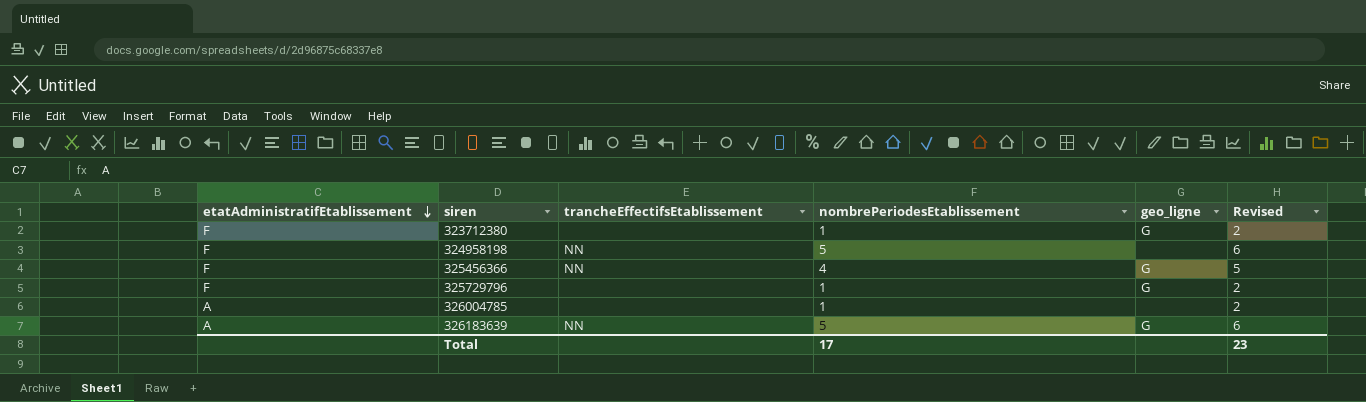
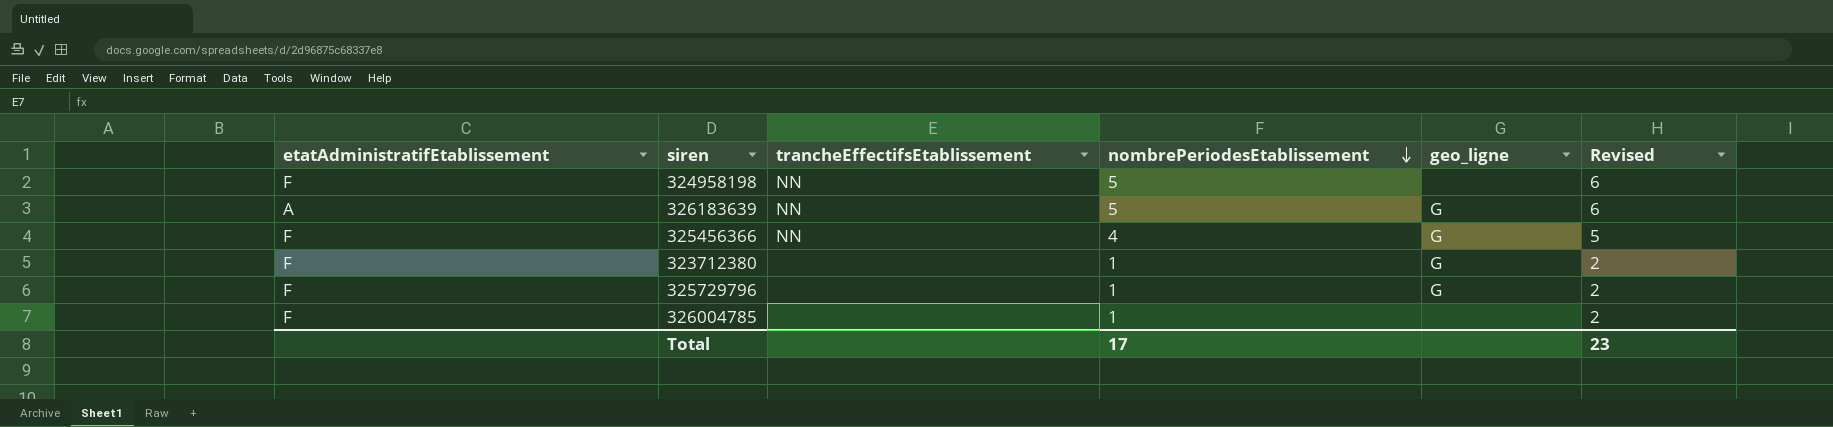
row order: etatAdministratifEtablissement descending -> nombrePeriodesEtablissement descending
326004785 | etatAdministratifEtablissement: A -> F

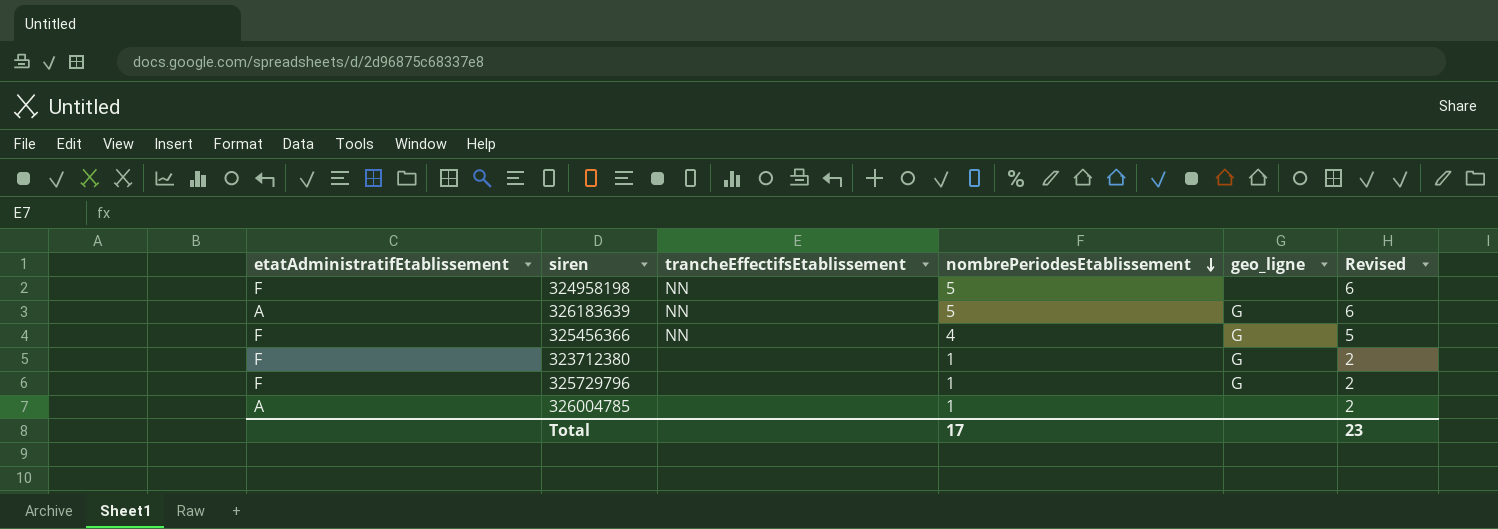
326004785 | etatAdministratifEtablissement: F -> A

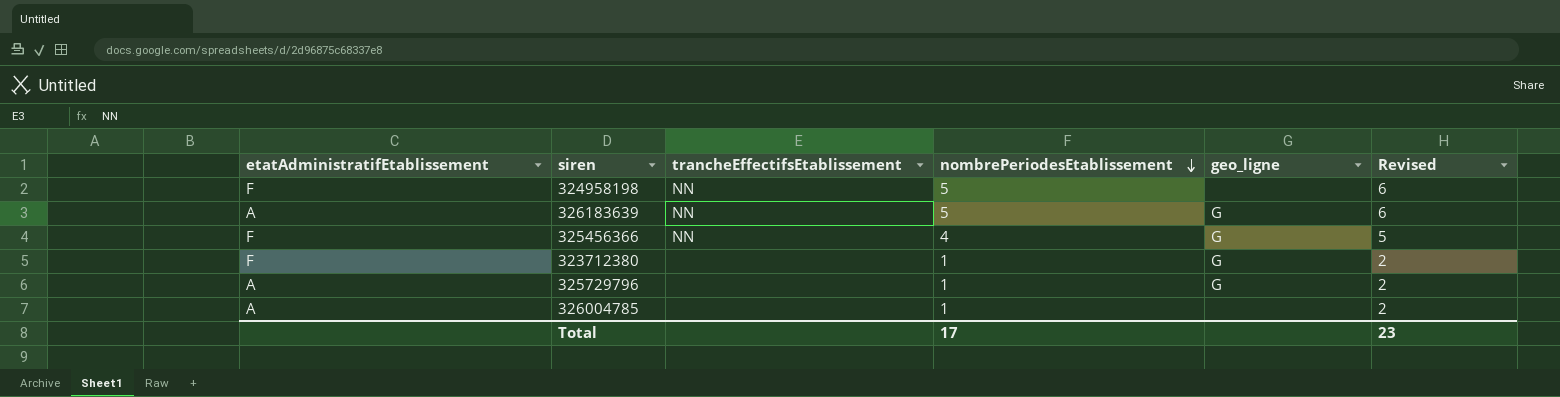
325729796 | etatAdministratifEtablissement: F -> A

